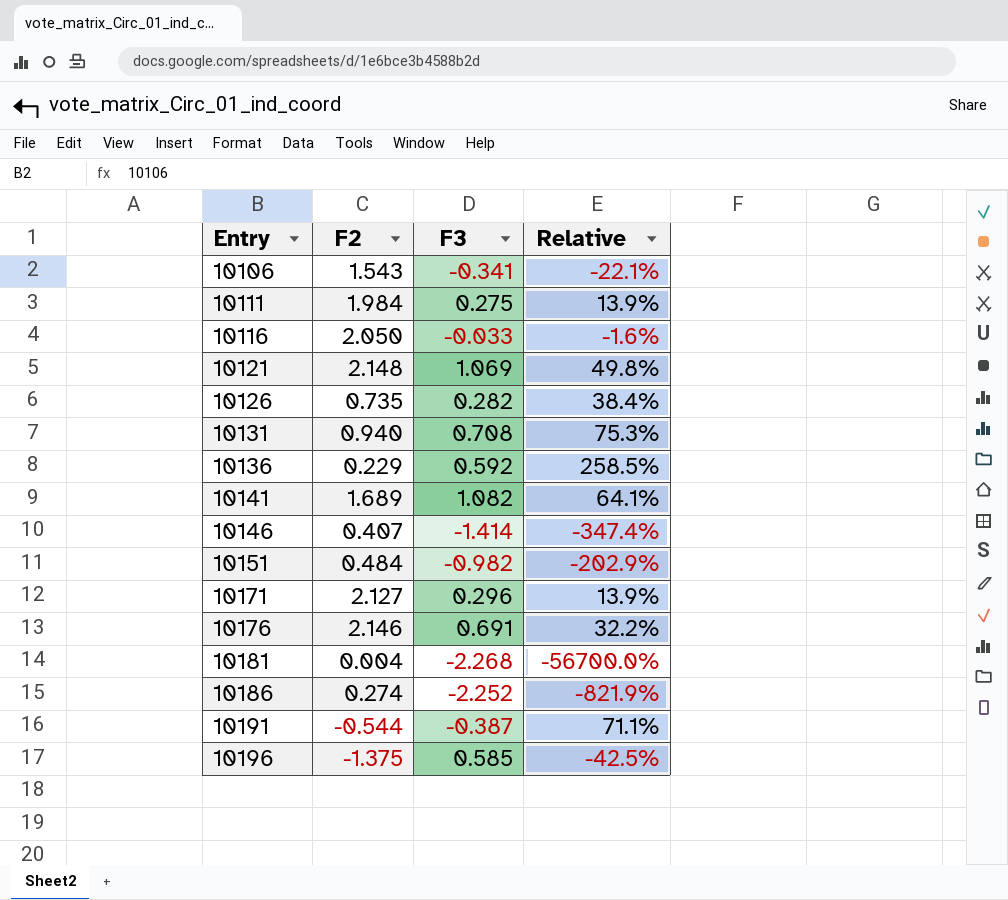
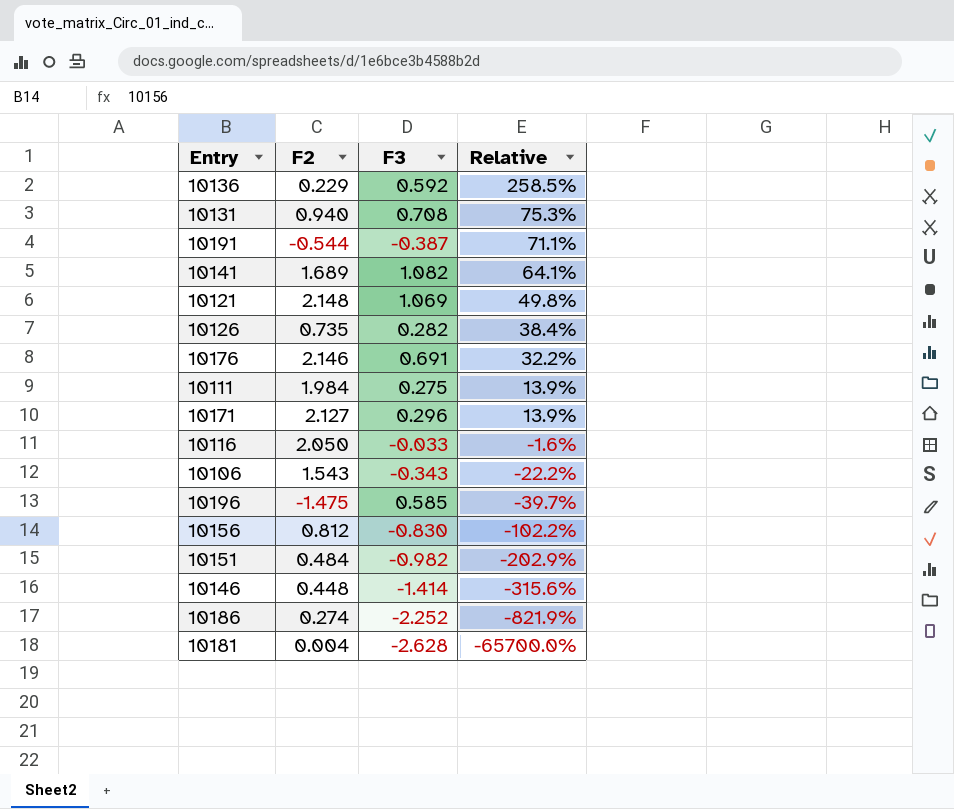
row order: Entry ascending -> Relative descending
10106 | F3: -0.341 -> -0.343
10106 | Relative: -22.1% -> -22.2%
10196 | F2: -1.375 -> -1.475
10196 | Relative: -42.5% -> -39.7%
row 10156: none -> 0.812 | -0.830 | -102.2%
10146 | F2: 0.407 -> 0.448
10146 | Relative: -347.4% -> -315.6%
10181 | F3: -2.268 -> -2.628
10181 | Relative: -56700.0% -> -65700.0%

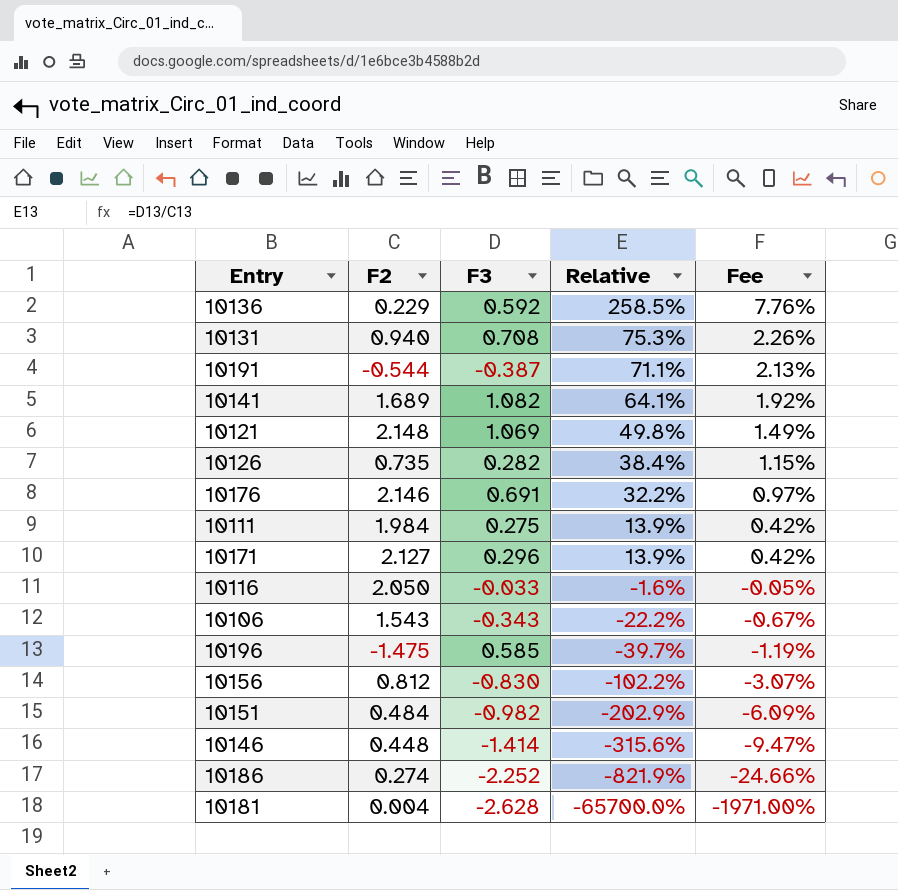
column Fee | formula: none -> [Relative] * 0.03

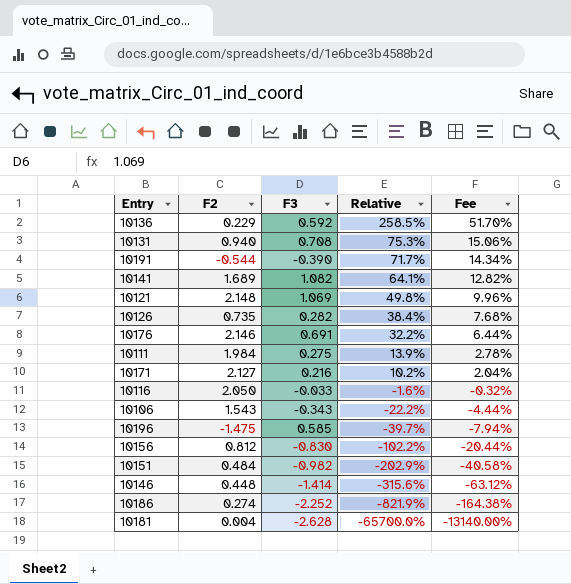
column Fee | formula: [Relative] * 0.03 -> [Relative] * 0.2
10191 | F3: -0.387 -> -0.390
10191 | Relative: 71.1% -> 71.7%
10171 | F3: 0.296 -> 0.216
10171 | Relative: 13.9% -> 10.2%

